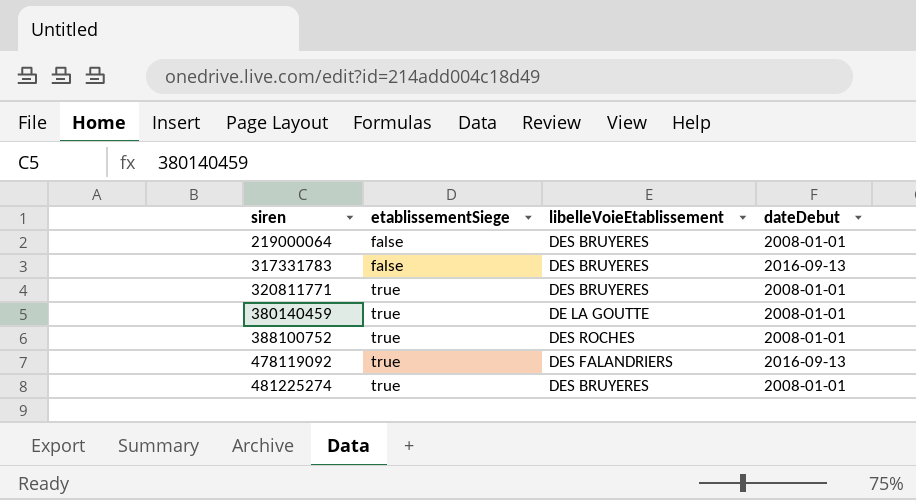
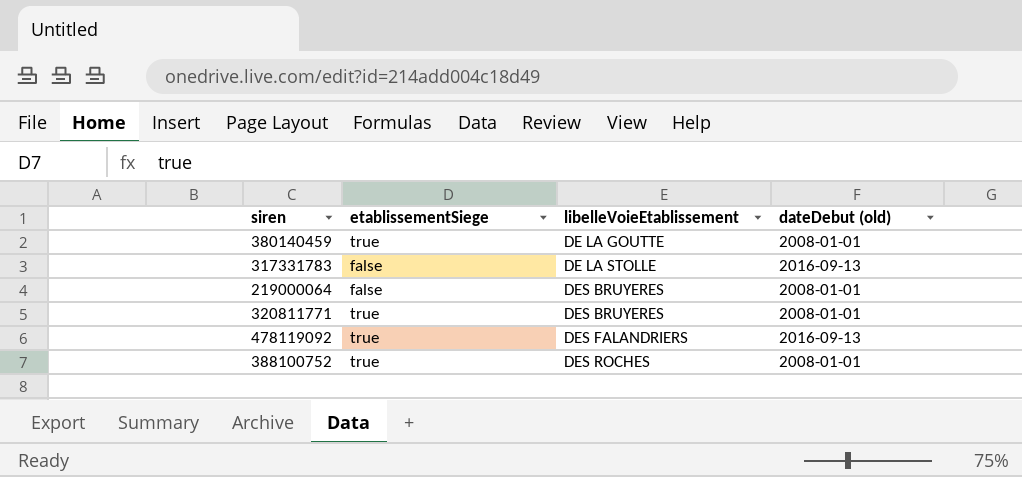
row order: siren ascending -> libelleVoieEtablissement ascending
column name: dateDebut -> dateDebut (old)
row 481225274: true | DES BRUYERES | 2008-01-01 -> none
317331783 | libelleVoieEtablissement: DES BRUYERES -> DE LA STOLLE

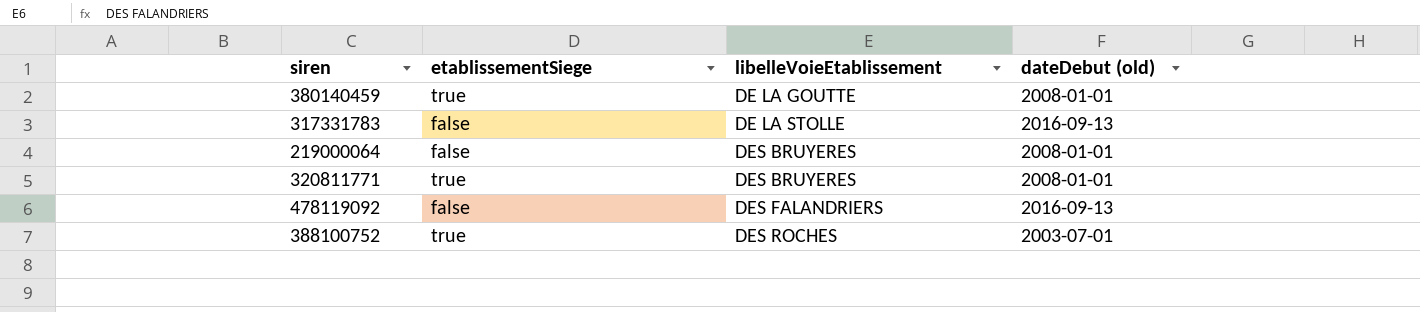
478119092 | etablissementSiege: true -> false
388100752 | dateDebut (old): 2008-01-01 -> 2003-07-01

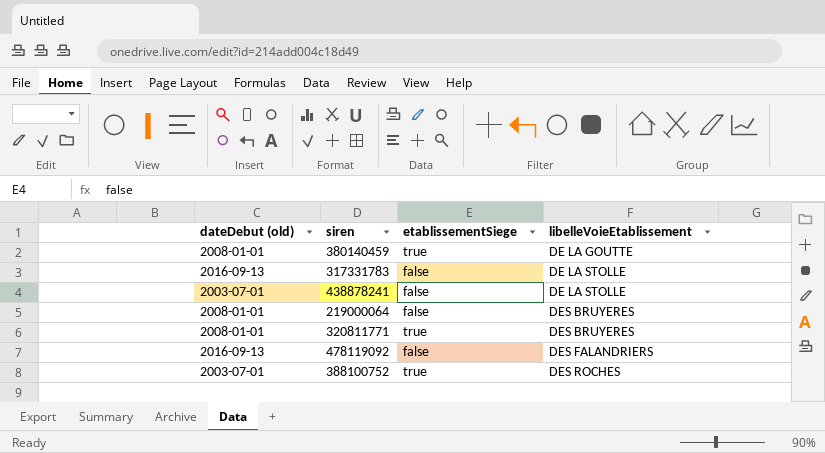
column dateDebut (old) | position: 4 -> 1
row 438878241: none -> 2003-07-01 | false | DE LA STOLLE

